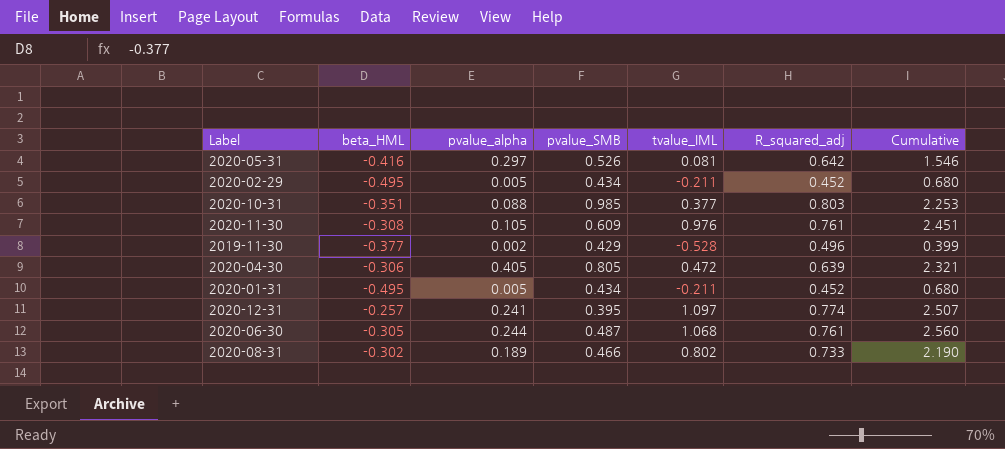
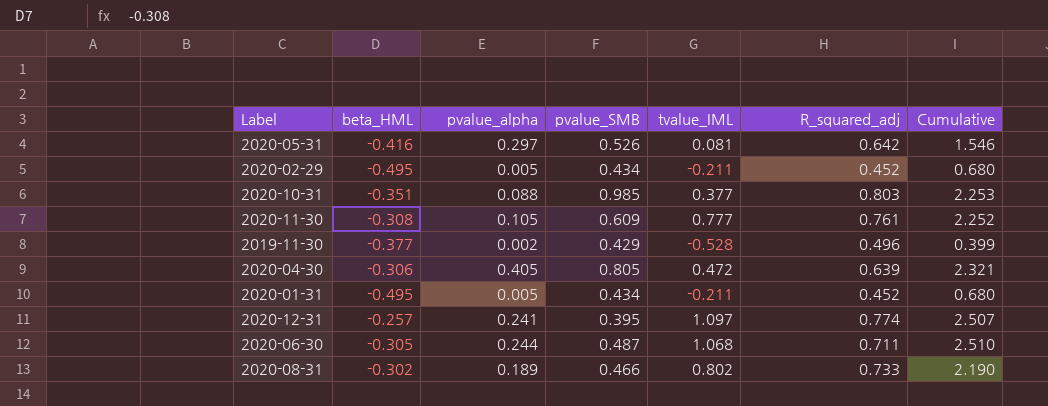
2020-11-30 | tvalue_IML: 0.976 -> 0.777
2020-11-30 | Cumulative: 2.451 -> 2.252
2020-06-30 | R_squared_adj: 0.761 -> 0.711
2020-06-30 | Cumulative: 2.560 -> 2.510

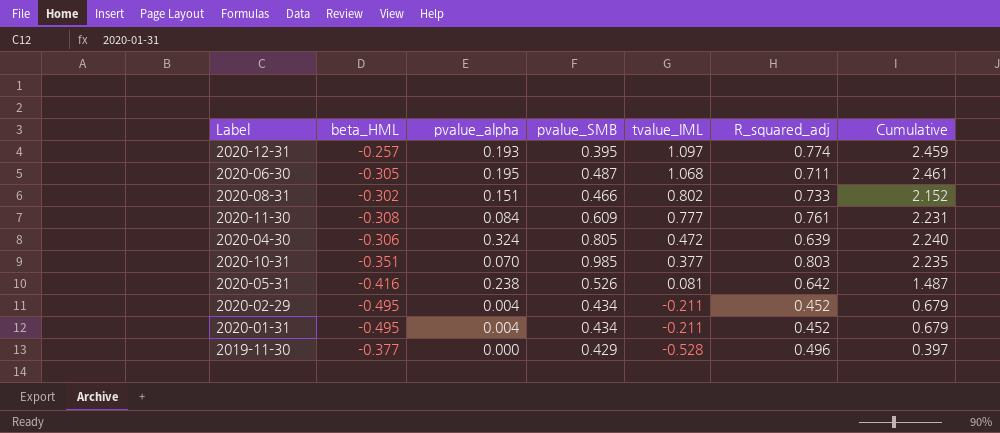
row order: none -> tvalue_IML descending
2020-12-31 | pvalue_alpha: 0.241 -> 0.193
2020-12-31 | Cumulative: 2.507 -> 2.459
2020-06-30 | pvalue_alpha: 0.244 -> 0.195
2020-06-30 | Cumulative: 2.510 -> 2.461
2020-08-31 | pvalue_alpha: 0.189 -> 0.151
2020-08-31 | Cumulative: 2.190 -> 2.152
2020-11-30 | pvalue_alpha: 0.105 -> 0.084
2020-11-30 | Cumulative: 2.252 -> 2.231
2020-04-30 | pvalue_alpha: 0.405 -> 0.324
2020-04-30 | Cumulative: 2.321 -> 2.240
2020-10-31 | pvalue_alpha: 0.088 -> 0.070
2020-10-31 | Cumulative: 2.253 -> 2.235
2020-05-31 | pvalue_alpha: 0.297 -> 0.238
2020-05-31 | Cumulative: 1.546 -> 1.487
2020-02-29 | pvalue_alpha: 0.005 -> 0.004
2020-02-29 | Cumulative: 0.680 -> 0.679
2020-01-31 | pvalue_alpha: 0.005 -> 0.004
2020-01-31 | Cumulative: 0.680 -> 0.679
2019-11-30 | pvalue_alpha: 0.002 -> 0.000
2019-11-30 | Cumulative: 0.399 -> 0.397

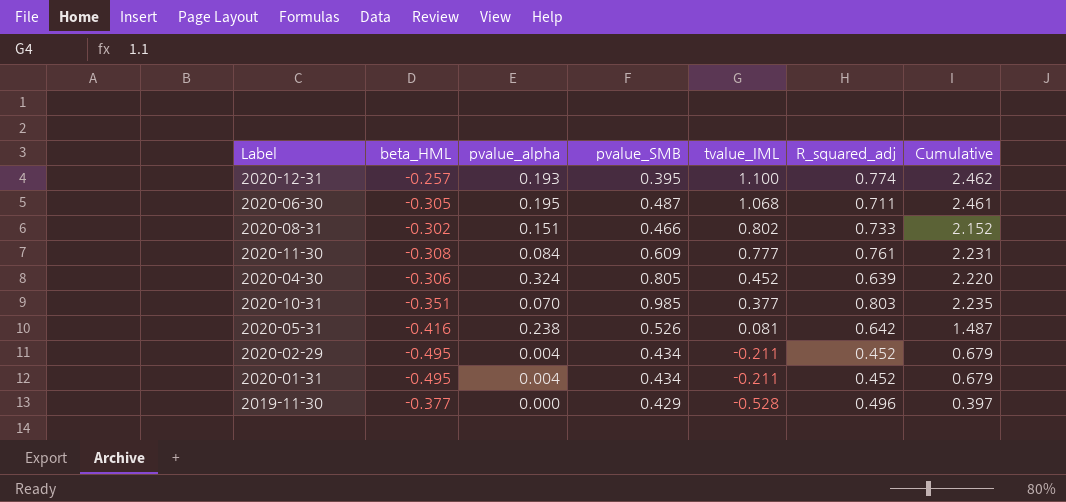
2020-12-31 | tvalue_IML: 1.097 -> 1.100
2020-12-31 | Cumulative: 2.459 -> 2.462
2020-04-30 | tvalue_IML: 0.472 -> 0.452
2020-04-30 | Cumulative: 2.240 -> 2.220

